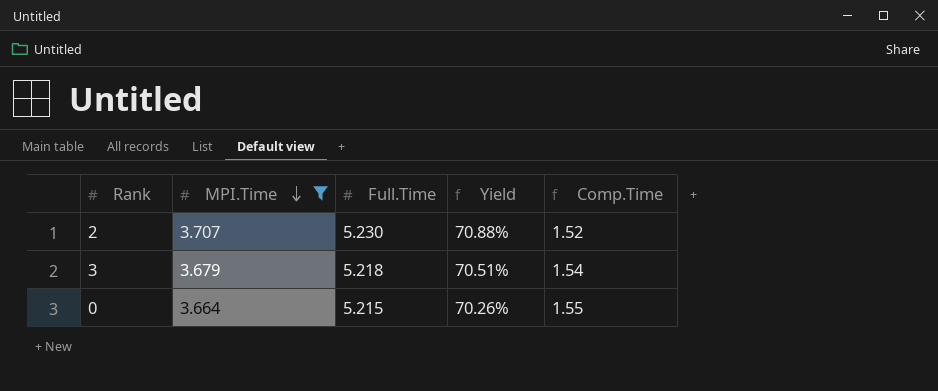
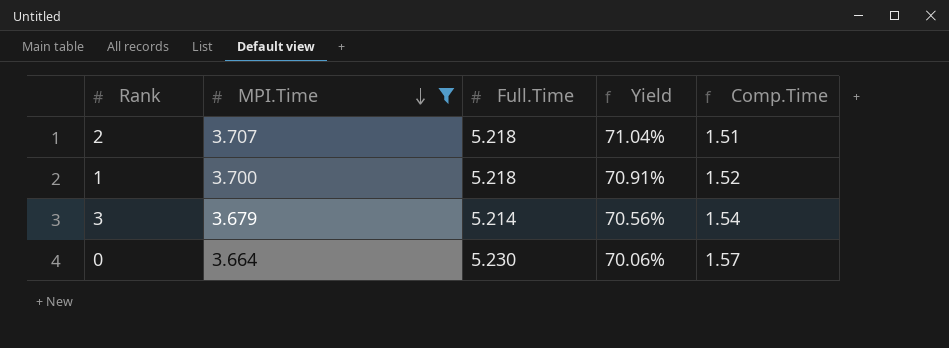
2 | Full.Time: 5.230 -> 5.218
2 | Yield: 70.88% -> 71.04%
2 | Comp.Time: 1.52 -> 1.51
row 1: none -> 3.700 | 5.218 | 70.91% | 1.52
3 | Full.Time: 5.218 -> 5.214
3 | Yield: 70.51% -> 70.56%
0 | Full.Time: 5.215 -> 5.230
0 | Yield: 70.26% -> 70.06%
0 | Comp.Time: 1.55 -> 1.57

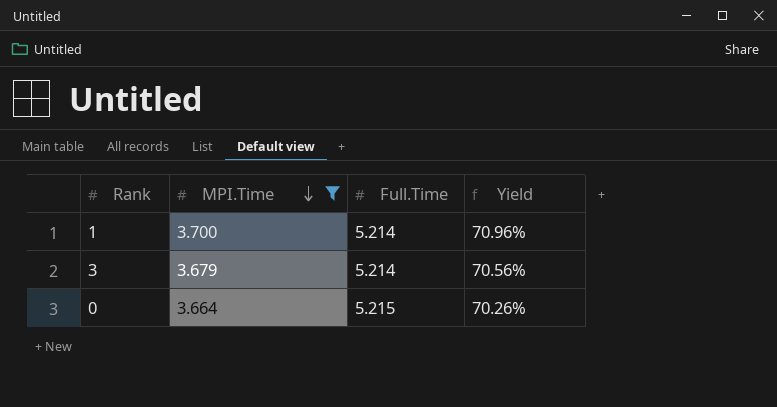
column Comp.Time | formula: [Full.Time] - [MPI.Time] -> none
row 2: 3.707 | 5.218 | 71.04% | 1.51 -> none
1 | Full.Time: 5.218 -> 5.214
1 | Yield: 70.91% -> 70.96%
0 | Full.Time: 5.230 -> 5.215
0 | Yield: 70.06% -> 70.26%

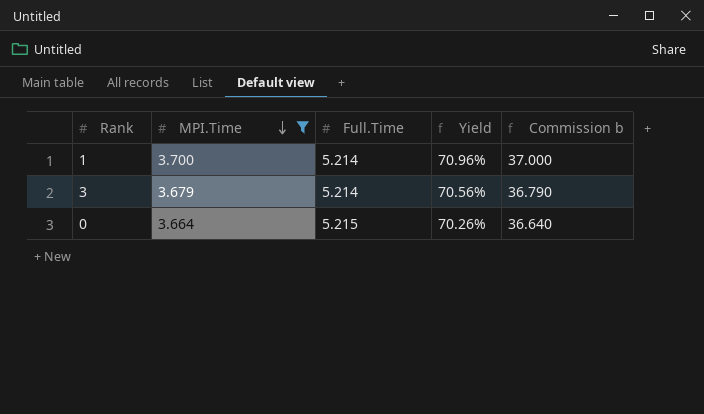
column Commission b | formula: none -> [MPI.Time] * 10

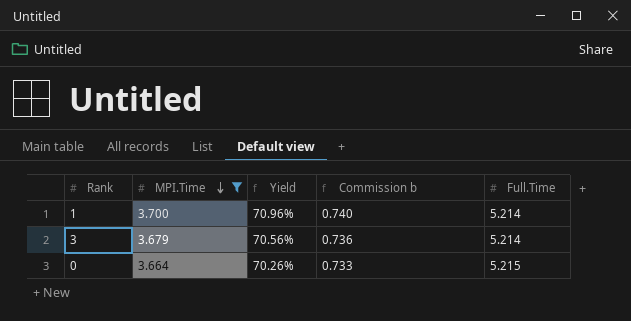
column Commission b | formula: [MPI.Time] * 10 -> [MPI.Time] * 0.2
column Full.Time | position: 3 -> 5

